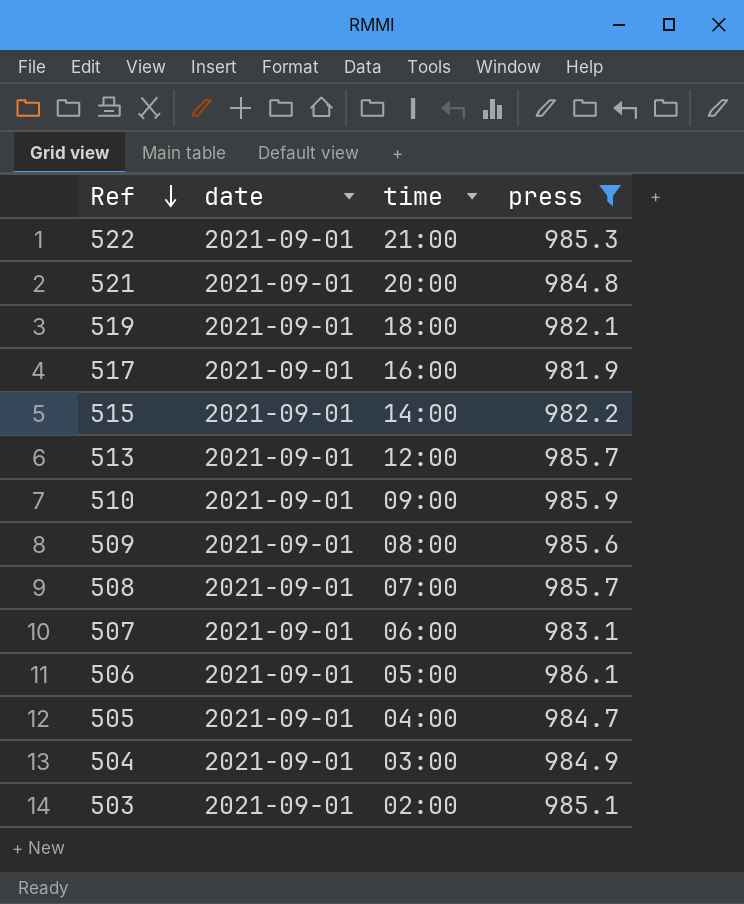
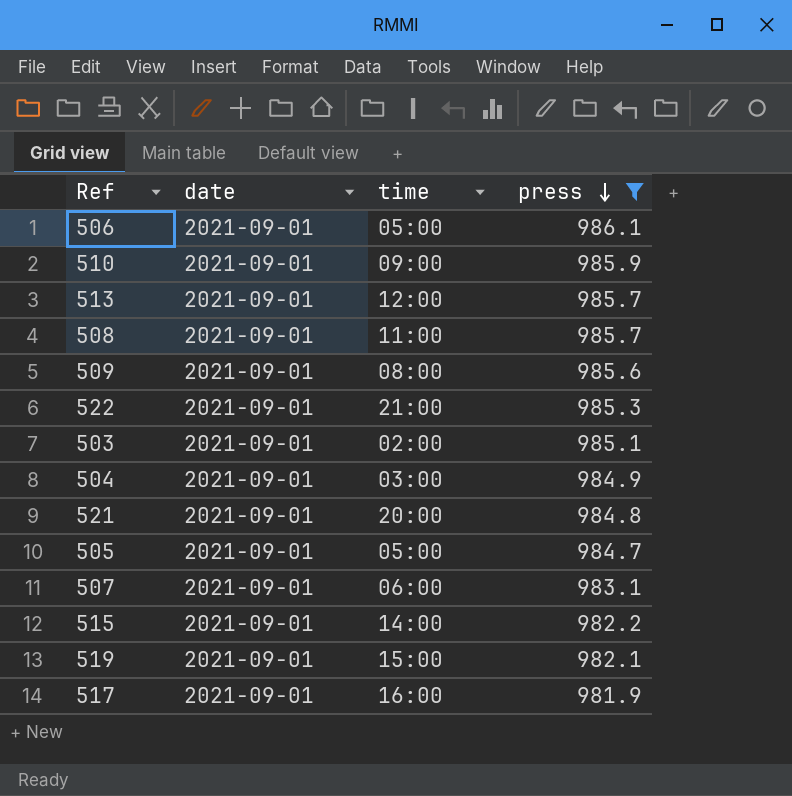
row order: Ref descending -> press descending
508 | time: 07:00 -> 11:00
505 | time: 04:00 -> 05:00
519 | time: 18:00 -> 15:00

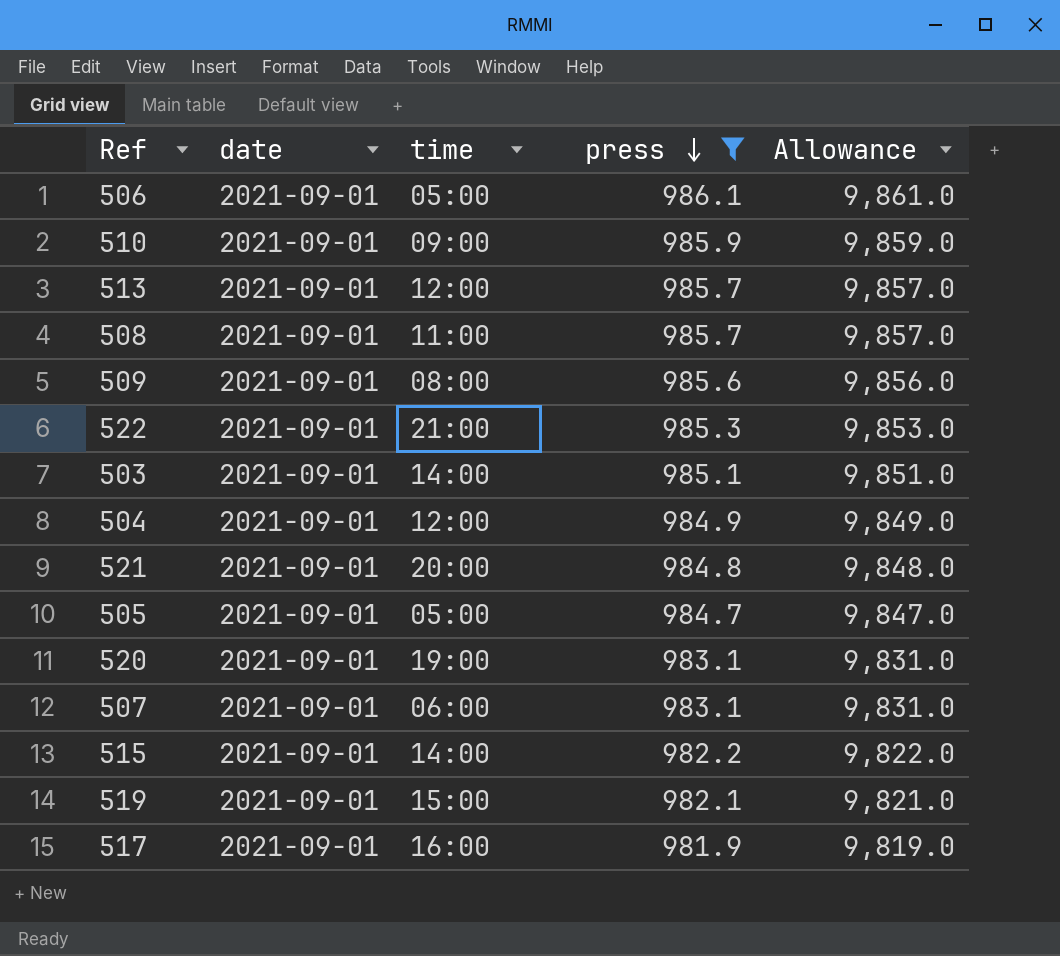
column Allowance | formula: none -> [press] * 10
503 | time: 02:00 -> 14:00
504 | time: 03:00 -> 12:00
row 520: none -> 2021-09-01 | 19:00 | 983.1 | 9,831.0

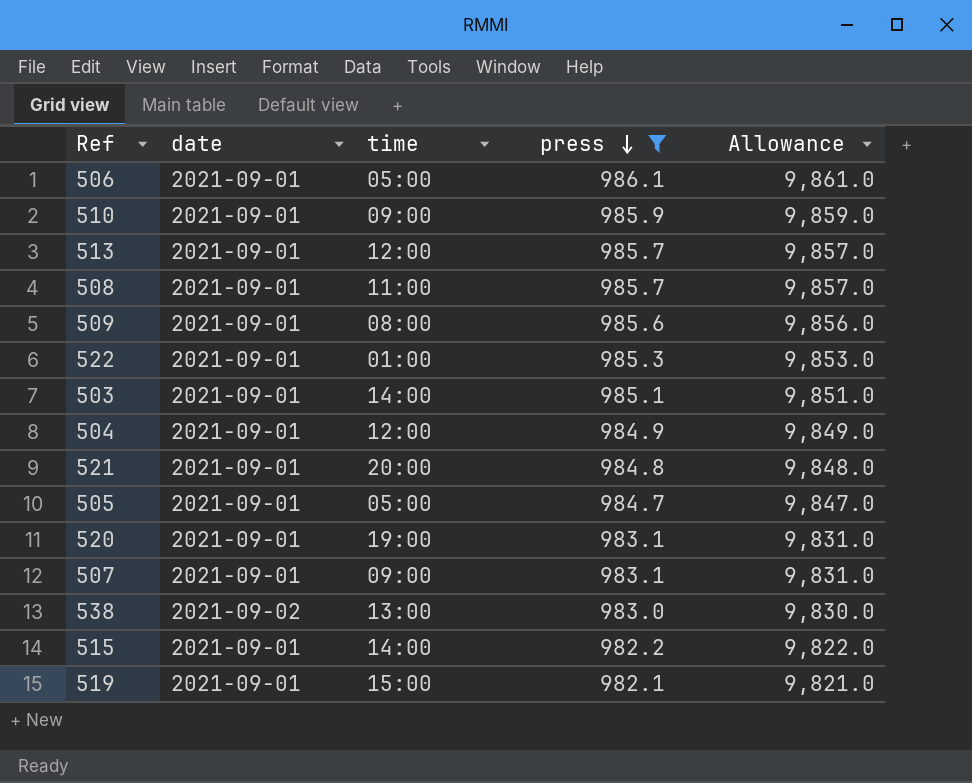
row 517: 2021-09-01 | 16:00 | 981.9 | 9,819.0 -> none
522 | time: 21:00 -> 01:00
507 | time: 06:00 -> 09:00
row 538: none -> 2021-09-02 | 13:00 | 983.0 | 9,830.0

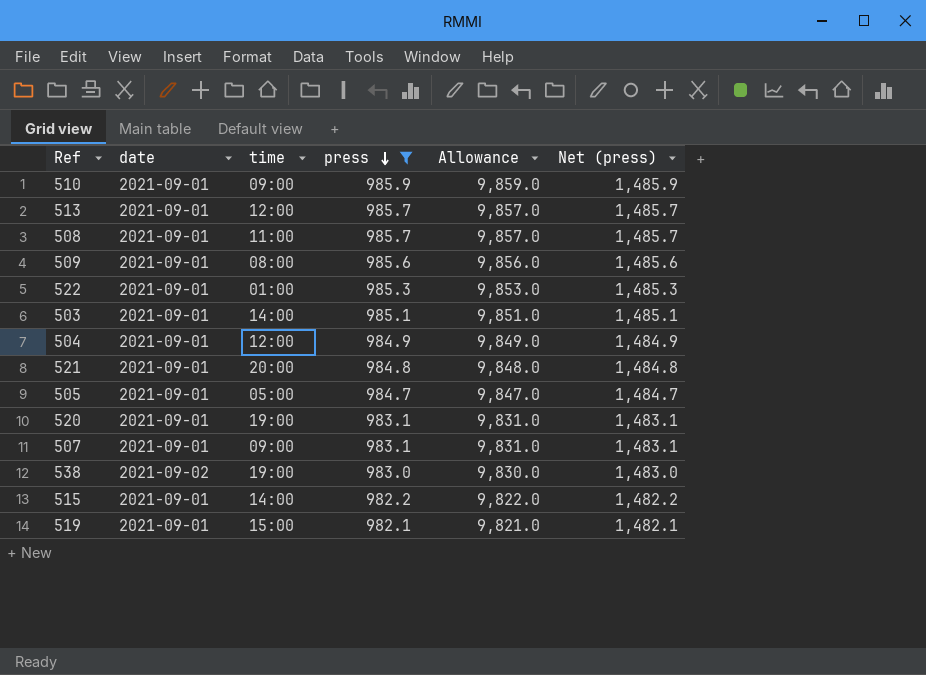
column Net (press) | formula: none -> [press] + 500
row 506: 2021-09-01 | 05:00 | 986.1 | 9,861.0 -> none
538 | time: 13:00 -> 19:00

